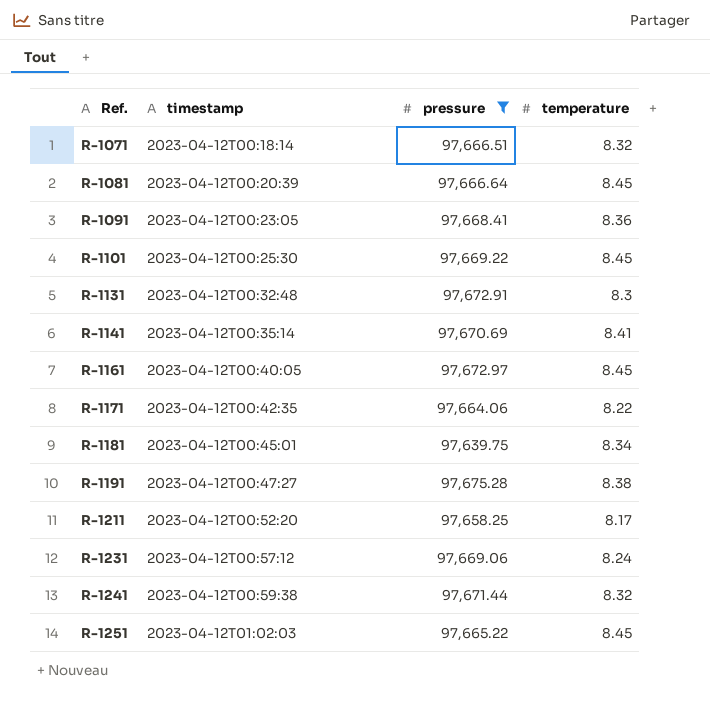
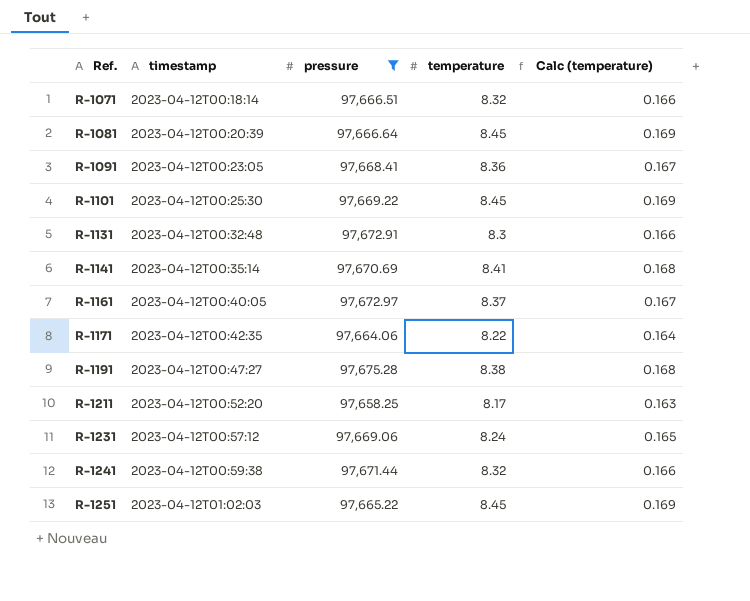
column Calc (temperature) | formula: none -> [temperature] * 0.02
row R-1181: 2023-04-12T00:45:01 | 97,639.75 | 8.34 -> none
R-1161 | temperature: 8.45 -> 8.37

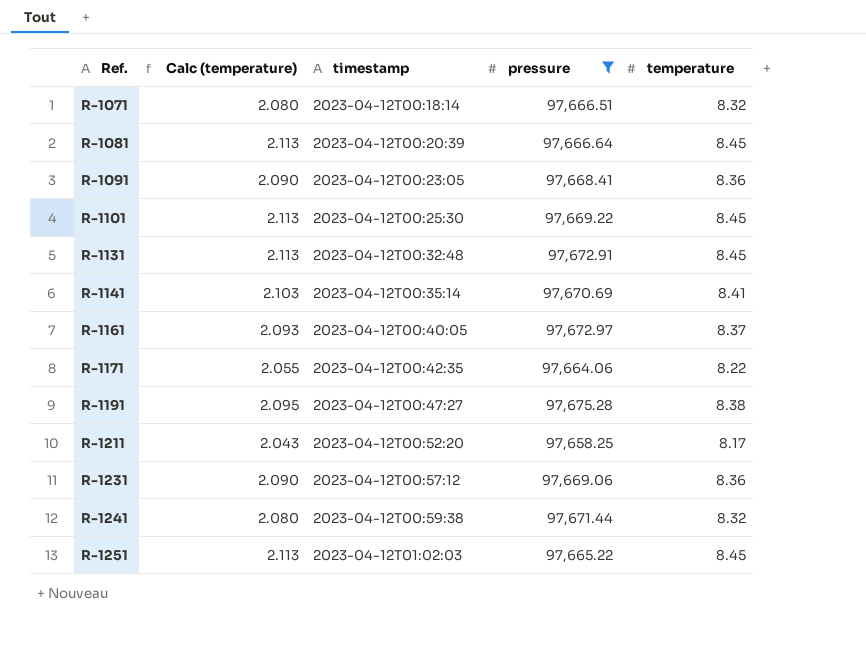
column Calc (temperature) | formula: [temperature] * 0.02 -> [temperature] * 0.25
column Calc (temperature) | position: 5 -> 2
R-1131 | temperature: 8.3 -> 8.45
R-1231 | temperature: 8.24 -> 8.36

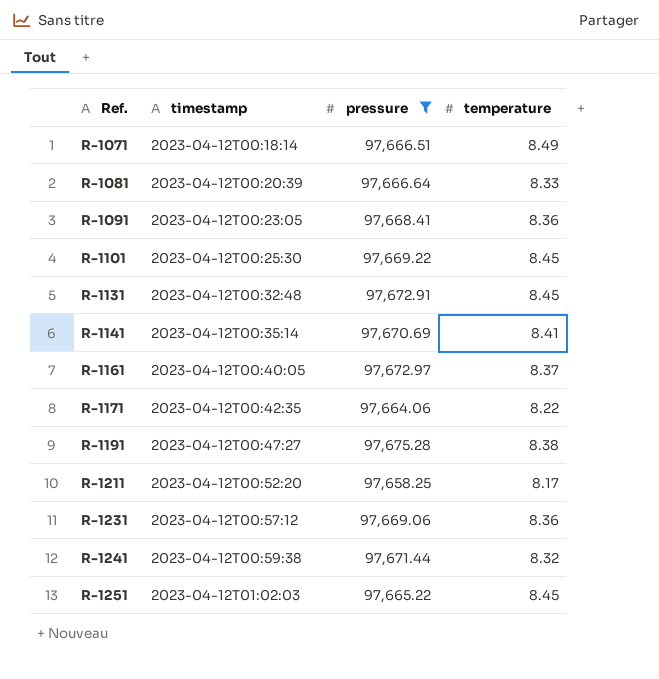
column Calc (temperature) | formula: [temperature] * 0.25 -> none
R-1071 | temperature: 8.32 -> 8.49
R-1081 | temperature: 8.45 -> 8.33

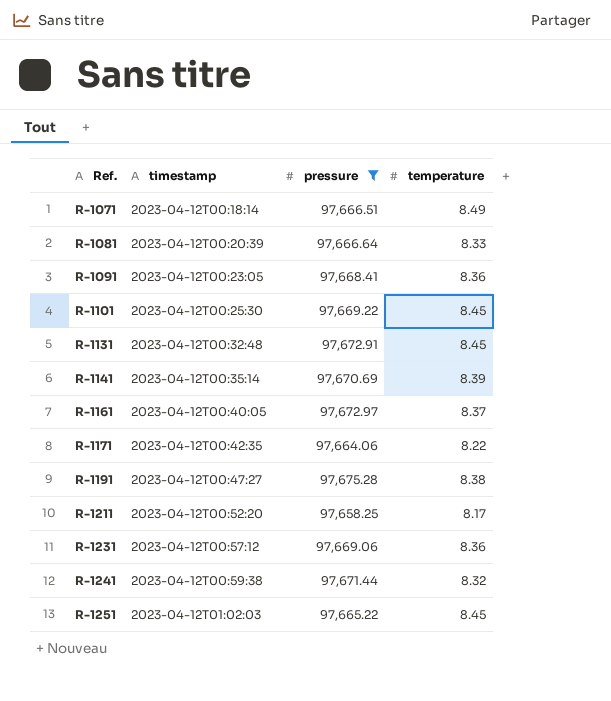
R-1141 | temperature: 8.41 -> 8.39

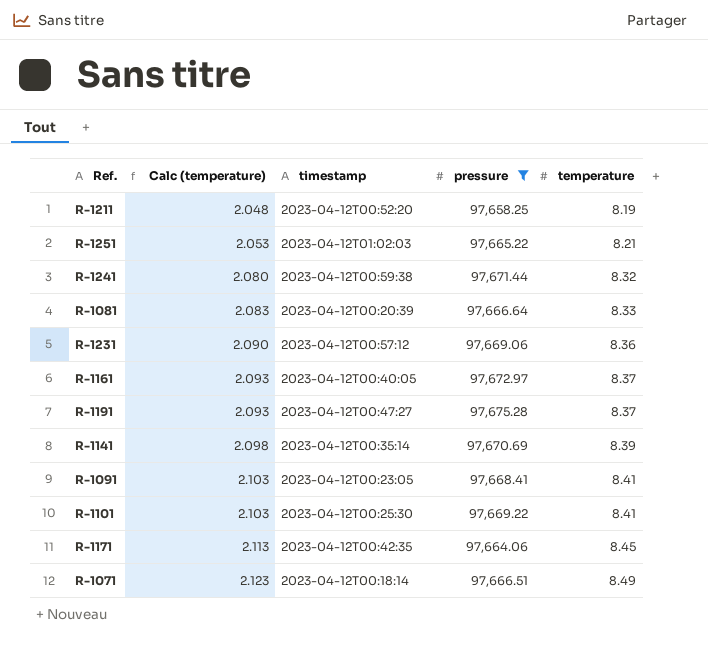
row order: Ref. ascending -> Calc (temperature) ascending
column Calc (temperature) | formula: none -> [temperature] * 0.25
row R-1131: 2023-04-12T00:32:48 | 97,672.91 | 8.45 -> none
R-1211 | temperature: 8.17 -> 8.19
R-1251 | temperature: 8.45 -> 8.21
R-1191 | temperature: 8.38 -> 8.37
R-1091 | temperature: 8.36 -> 8.41
R-1101 | temperature: 8.45 -> 8.41
R-1171 | temperature: 8.22 -> 8.45

